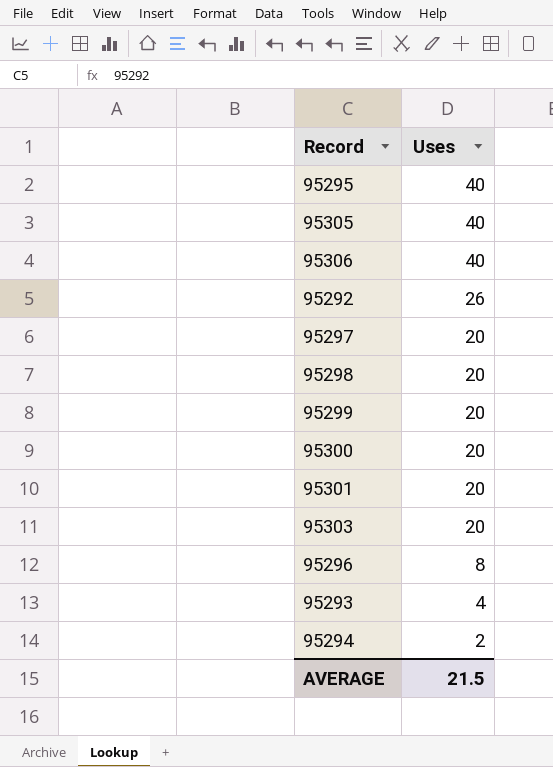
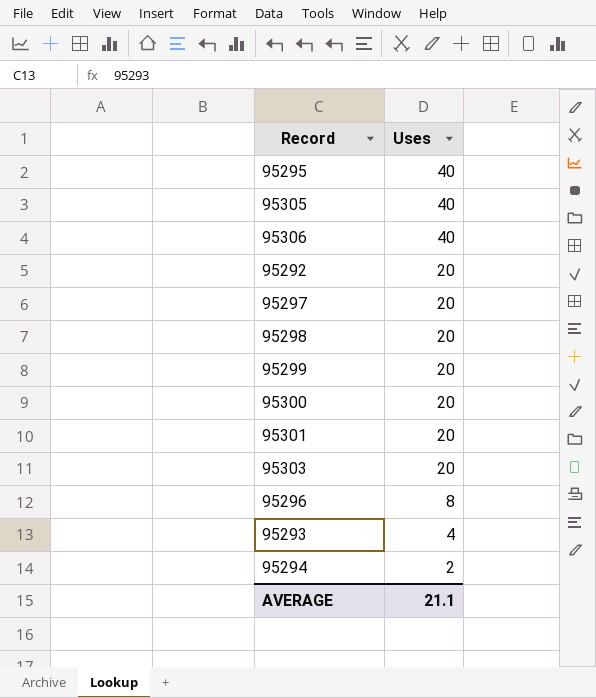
95292 | Uses: 26 -> 20
AVERAGE | Uses: 21.5 -> 21.1

